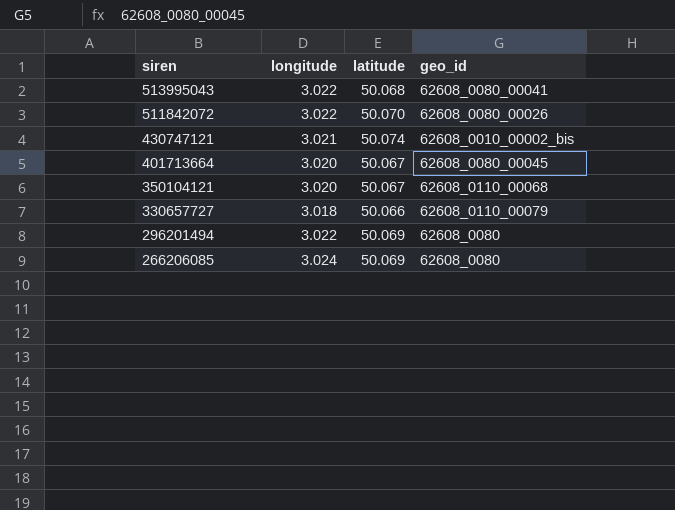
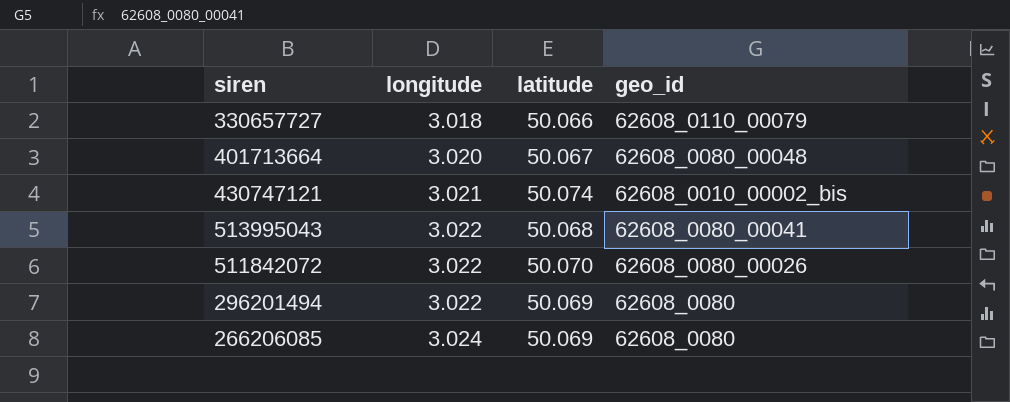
row order: siren descending -> longitude ascending
row 350104121: 3.020 | 50.067 | 62608_0110_00068 -> none
401713664 | geo_id: 62608_0080_00045 -> 62608_0080_00048

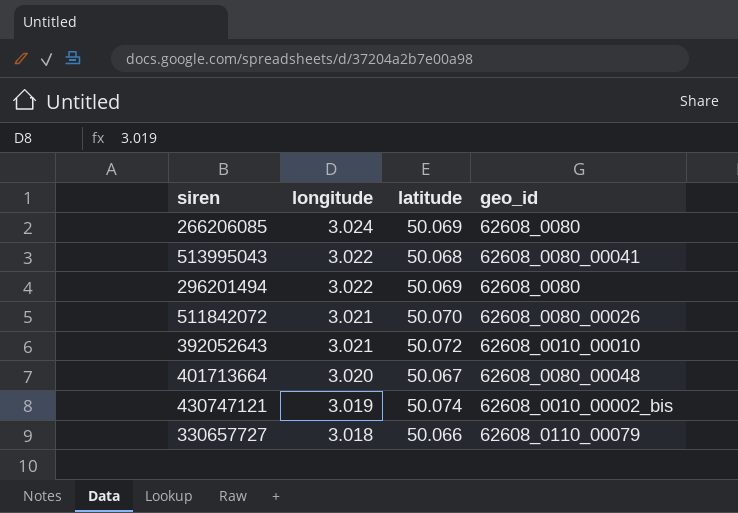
row order: longitude ascending -> longitude descending
511842072 | longitude: 3.022 -> 3.021
row 392052643: none -> 3.021 | 50.072 | 62608_0010_00010
430747121 | longitude: 3.021 -> 3.019

